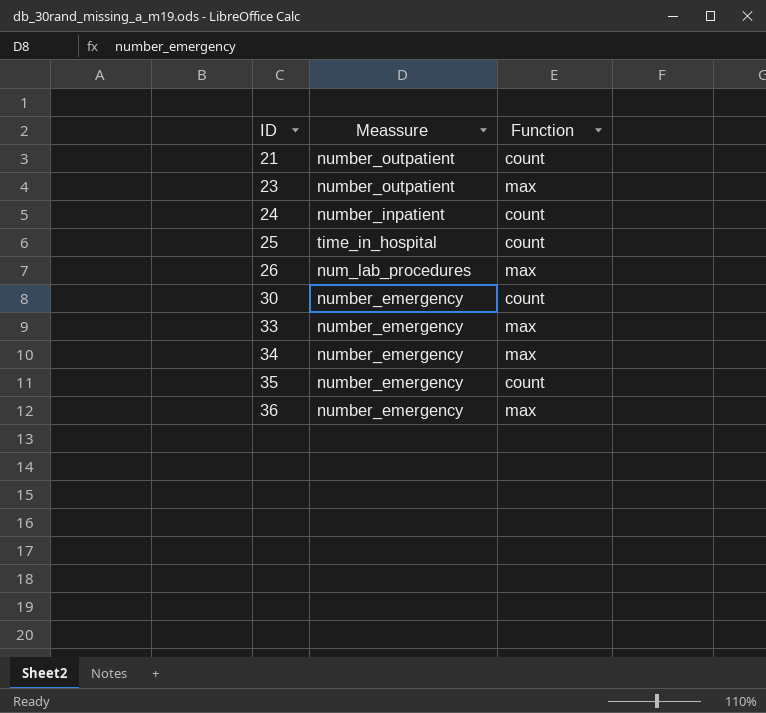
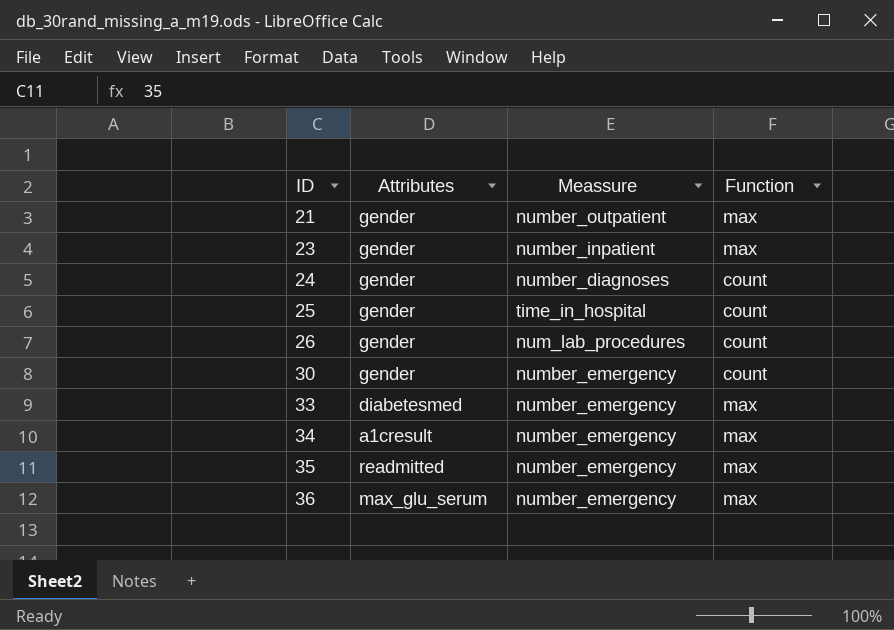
column Attributes | position: none -> 2
21 | Function: count -> max
23 | Meassure: number_outpatient -> number_inpatient
24 | Meassure: number_inpatient -> number_diagnoses
26 | Function: max -> count
35 | Function: count -> max

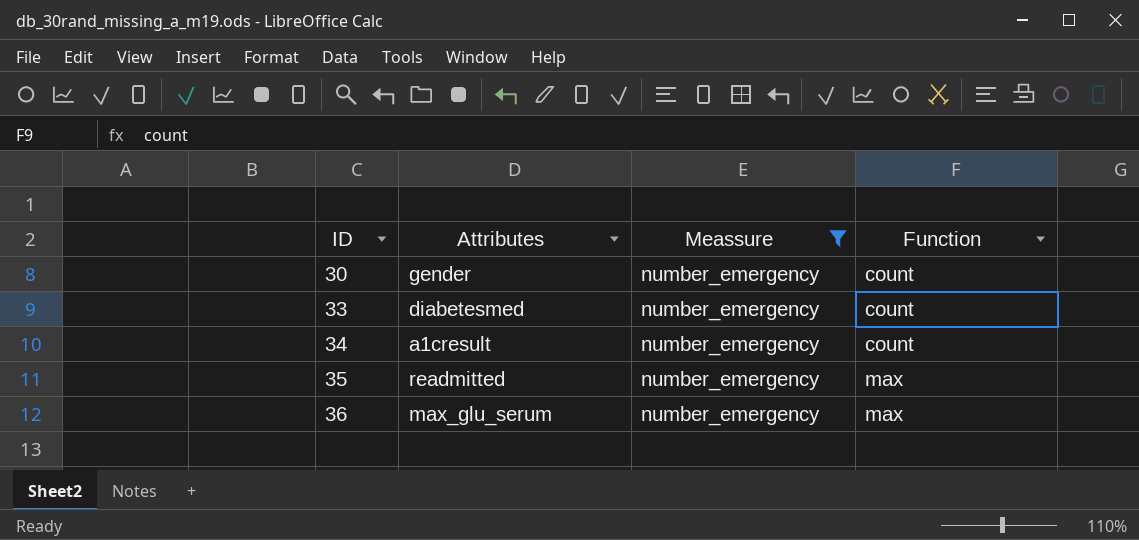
filter: none -> Meassure = number_emergency
33 | Function: max -> count
34 | Function: max -> count

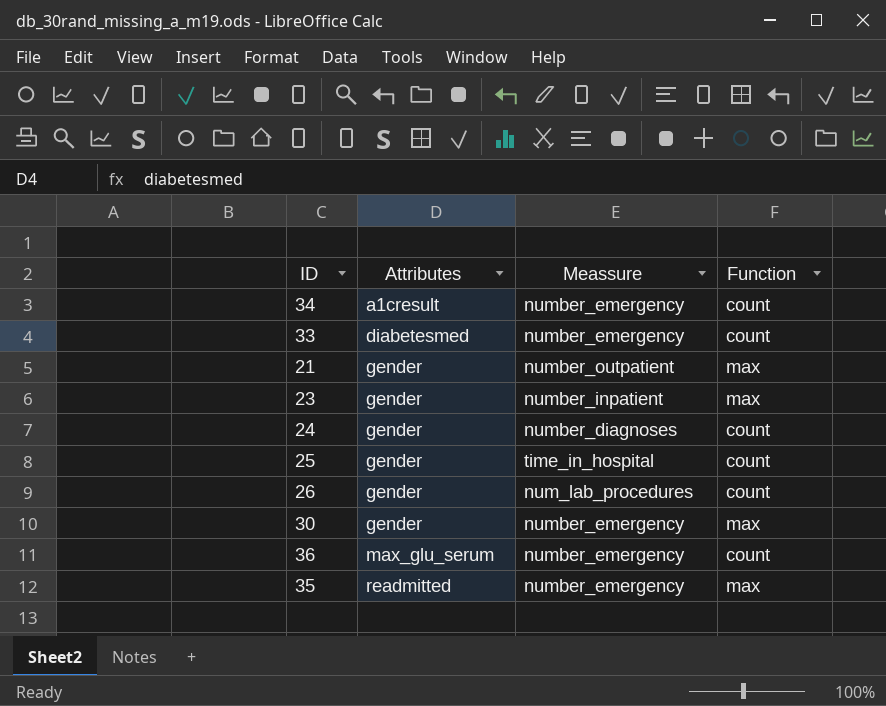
filter: Meassure = number_emergency -> none
row order: ID ascending -> Attributes ascending
30 | Function: count -> max
36 | Function: max -> count

